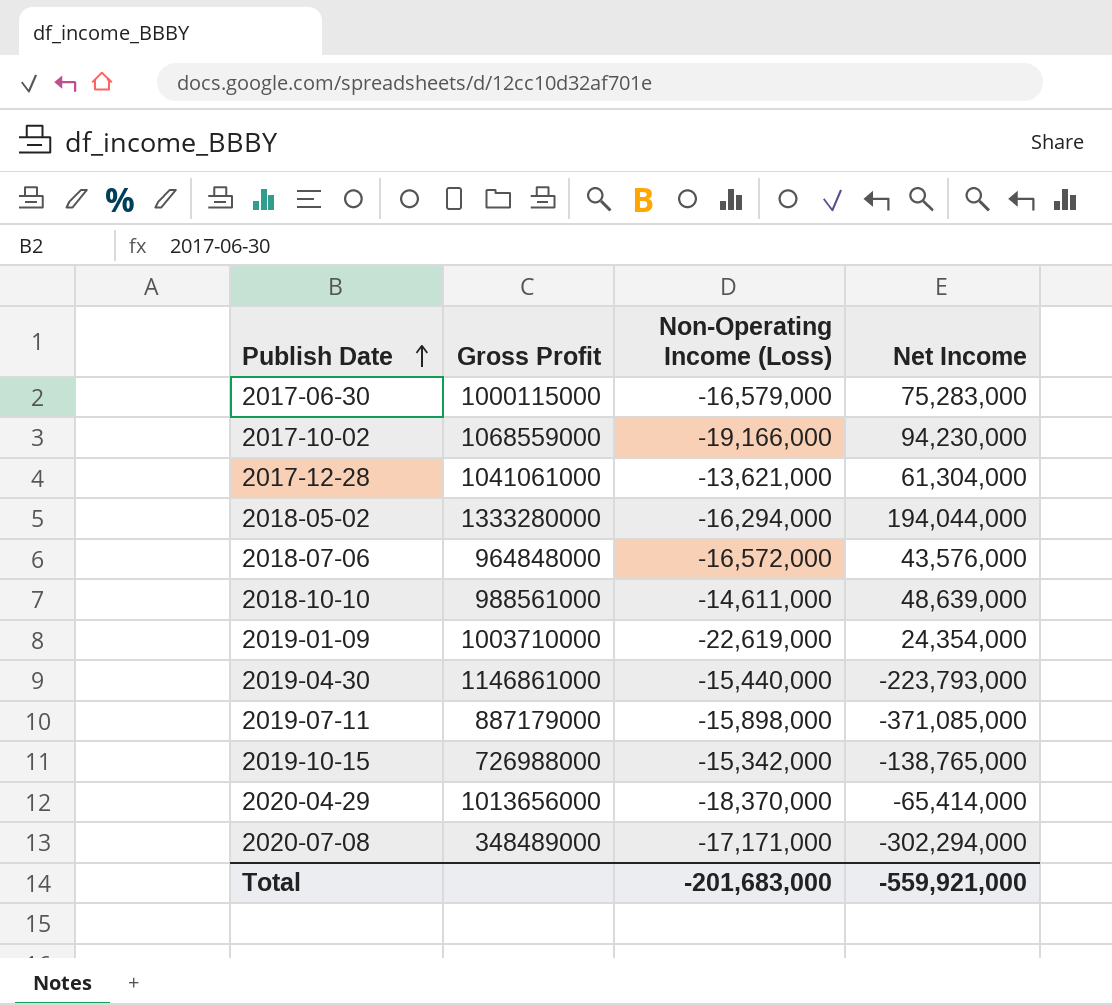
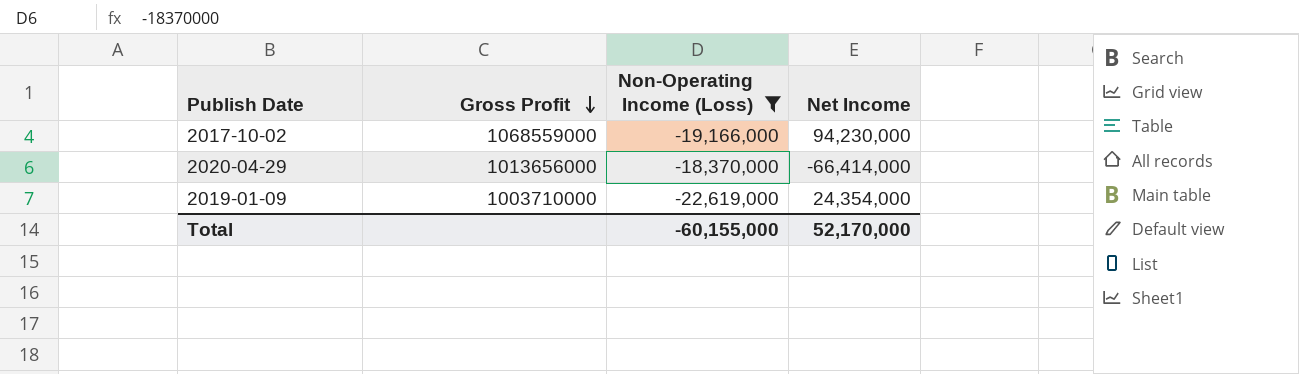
filter: none -> Non-Operating Income (Loss) <= -18,370,000
row order: Publish Date ascending -> Gross Profit descending
2020-04-29 | Net Income: -65,414,000 -> -66,414,000
Total | Non-Operating Income (Loss): -201,683,000 -> -60,155,000
Total | Net Income: -559,921,000 -> 52,170,000

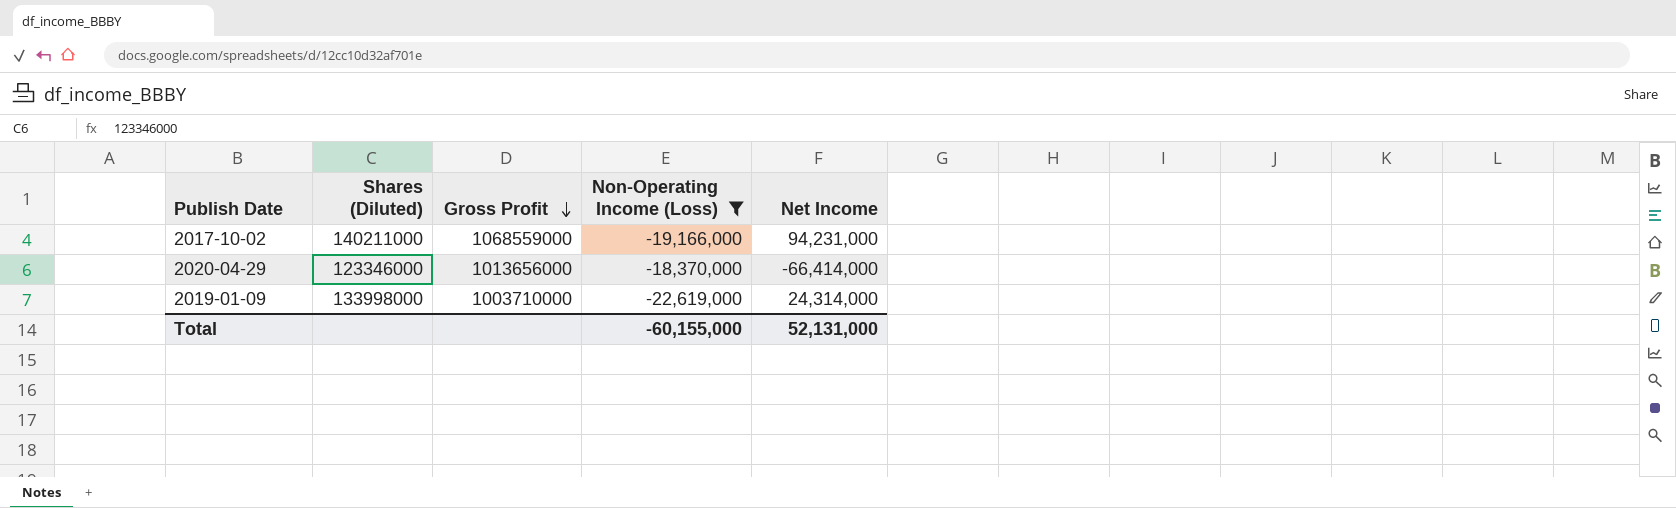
column Shares (Diluted) | position: none -> 2
2017-10-02 | Net Income: 94,230,000 -> 94,231,000
2019-01-09 | Net Income: 24,354,000 -> 24,314,000
Total | Net Income: 52,170,000 -> 52,131,000

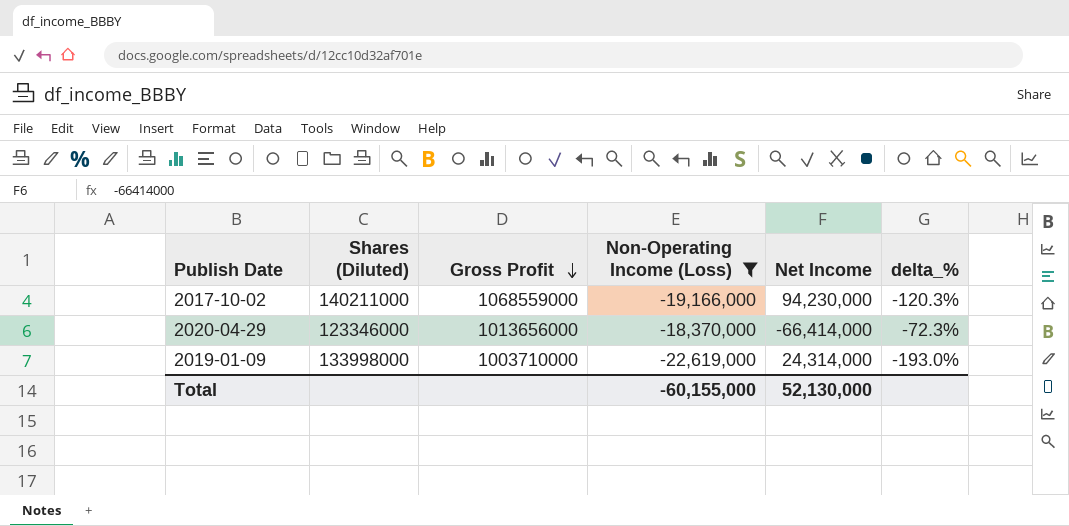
column delta_% | formula: none -> ([Non-Operating Income (Loss)] - [Net Income]) / [Net Income]
2017-10-02 | Net Income: 94,231,000 -> 94,230,000
Total | Net Income: 52,131,000 -> 52,130,000

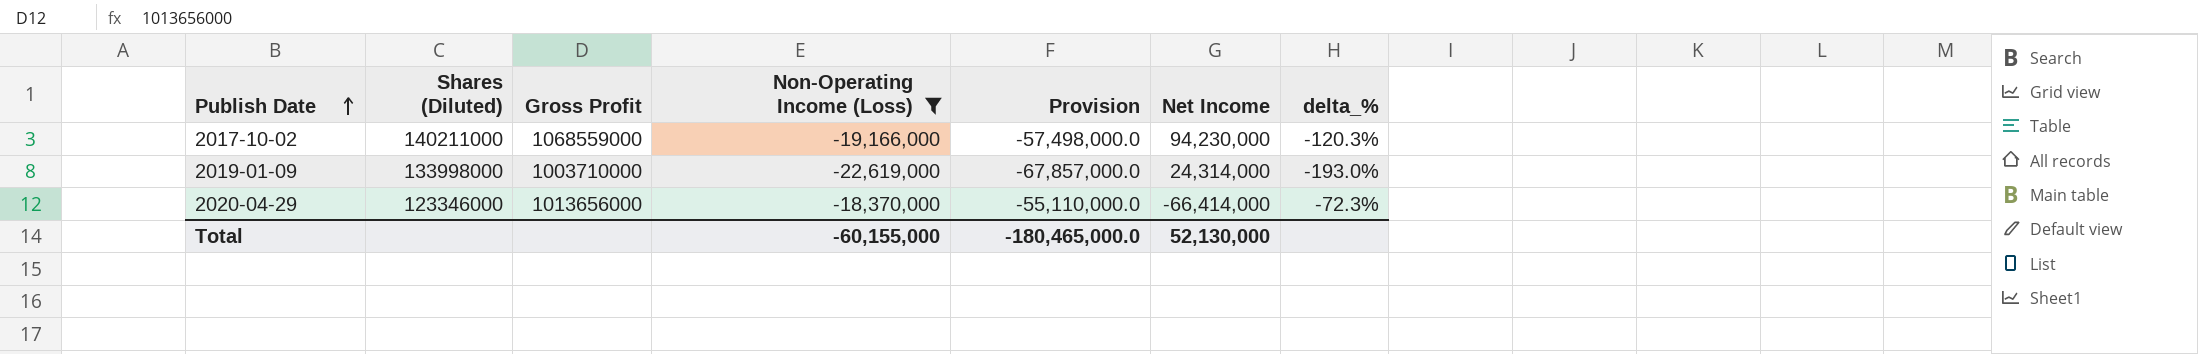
row order: Gross Profit descending -> Publish Date ascending
column Provision | formula: none -> [Non-Operating Income (Loss)] * 3

